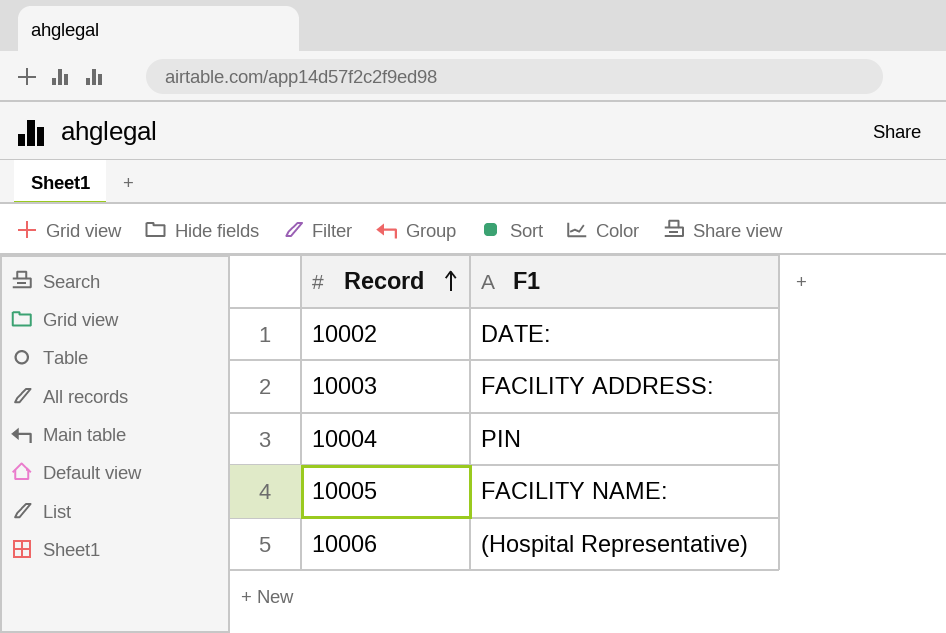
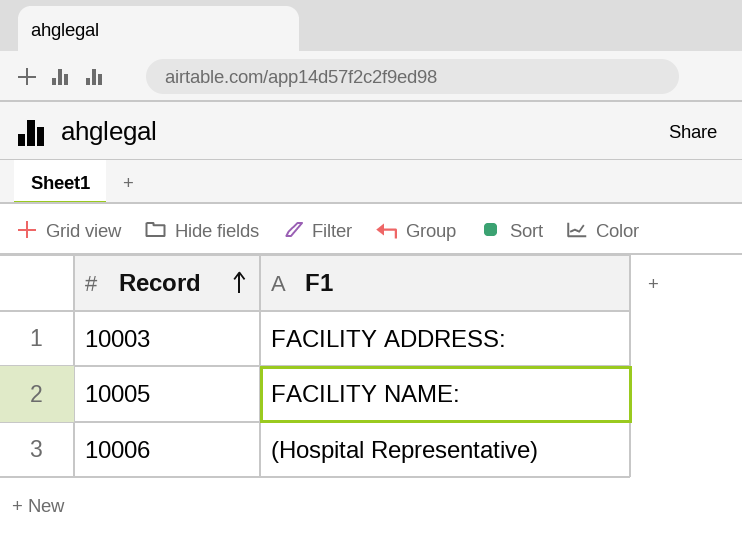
row 10002: DATE: -> none
row 10004: PIN -> none

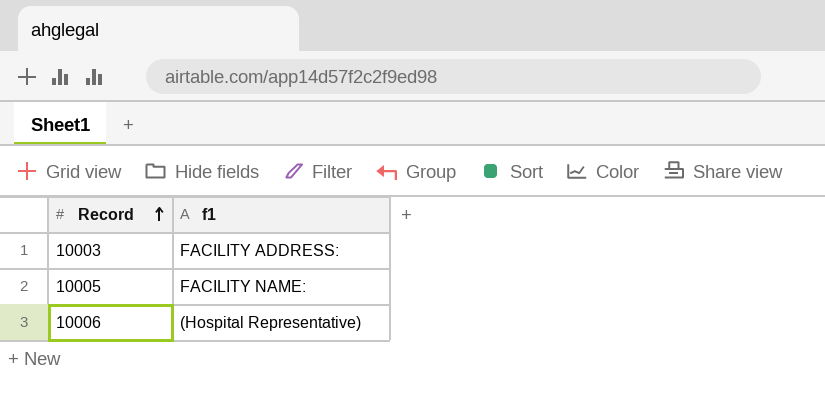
column name: F1 -> f1

